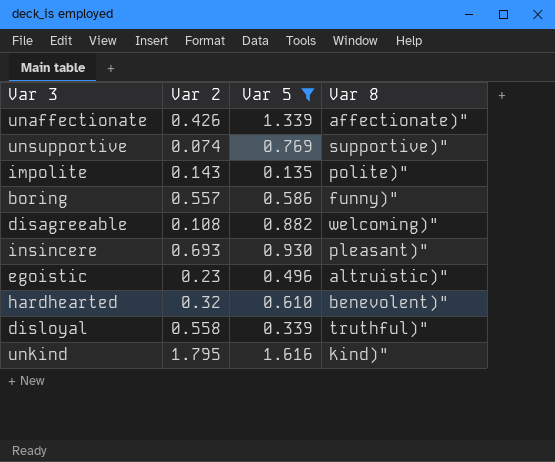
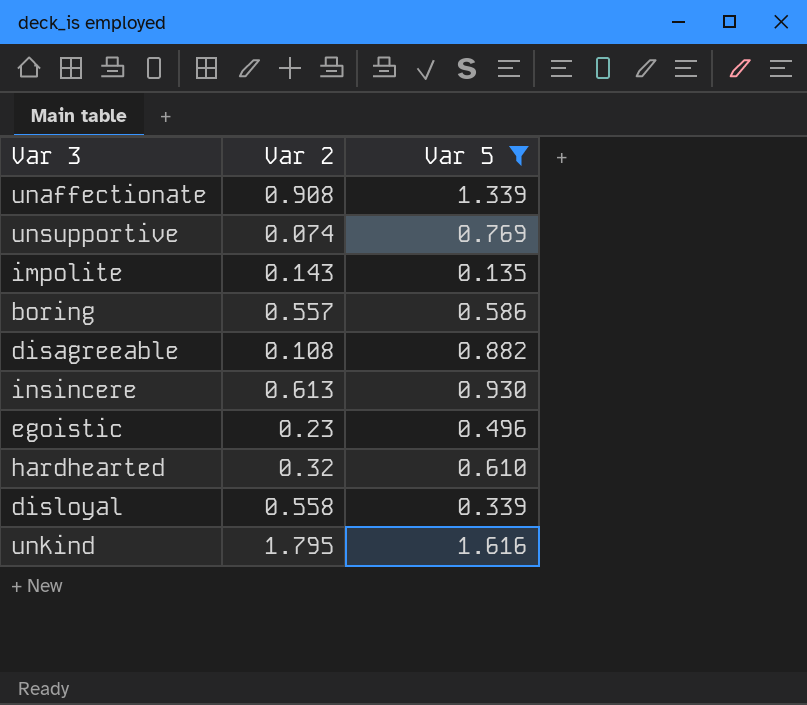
column Var 8 | position: 4 -> none
unaffectionate | Var 2: 0.426 -> 0.908
insincere | Var 2: 0.693 -> 0.613

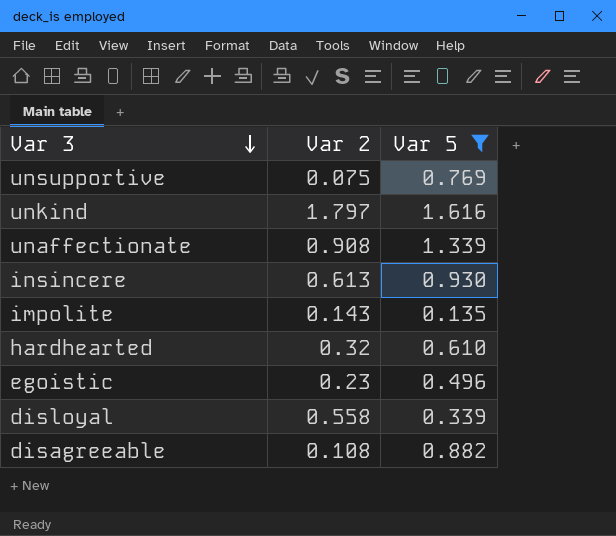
row order: none -> Var 3 descending
row boring: 0.557 | 0.586 -> none
unsupportive | Var 2: 0.074 -> 0.075
unkind | Var 2: 1.795 -> 1.797

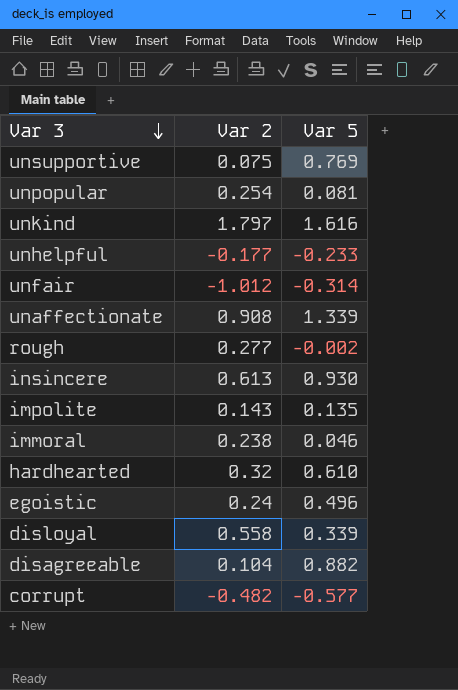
filter: Var 5 >= 0.135 -> none
egoistic | Var 2: 0.23 -> 0.24
disagreeable | Var 2: 0.108 -> 0.104

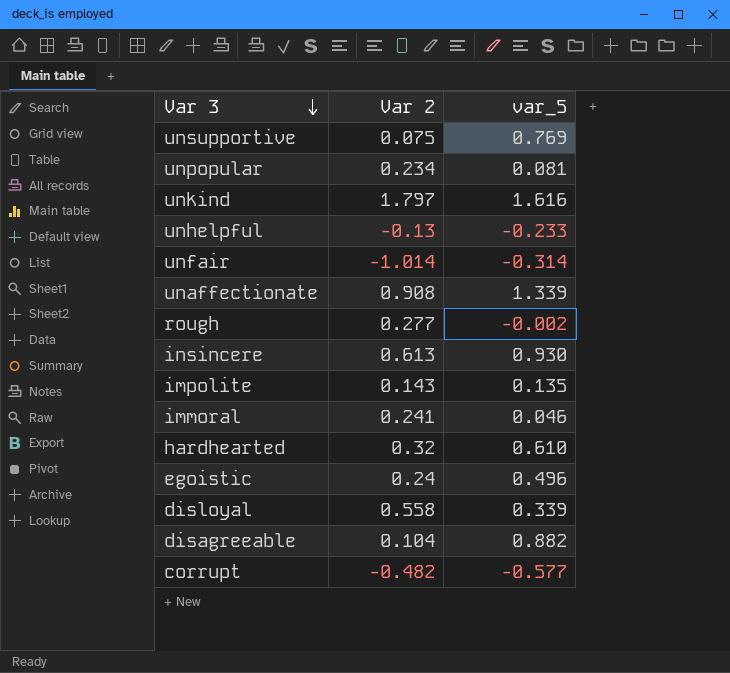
column name: Var 5 -> var_5
unpopular | Var 2: 0.254 -> 0.234
unhelpful | Var 2: -0.177 -> -0.13
unfair | Var 2: -1.012 -> -1.014
immoral | Var 2: 0.238 -> 0.241

